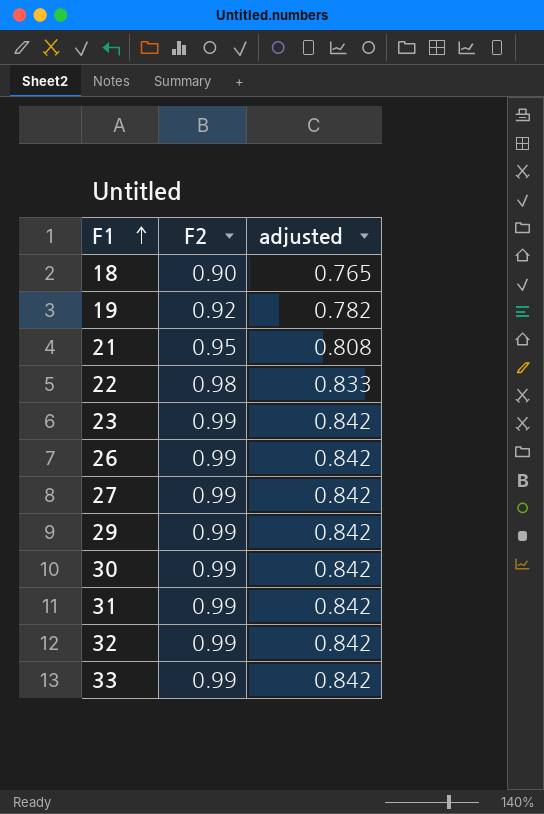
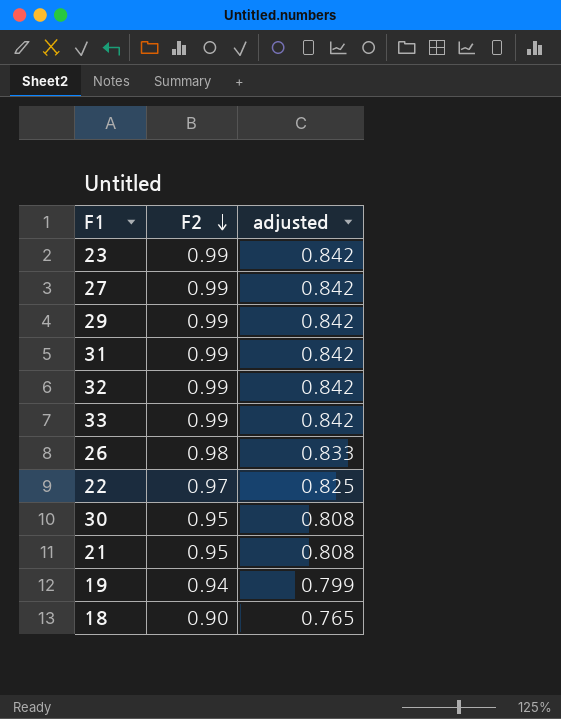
row order: F1 ascending -> F2 descending
26 | F2: 0.99 -> 0.98
26 | adjusted: 0.842 -> 0.833
22 | F2: 0.98 -> 0.97
22 | adjusted: 0.833 -> 0.825
30 | F2: 0.99 -> 0.95
30 | adjusted: 0.842 -> 0.808
19 | F2: 0.92 -> 0.94
19 | adjusted: 0.782 -> 0.799

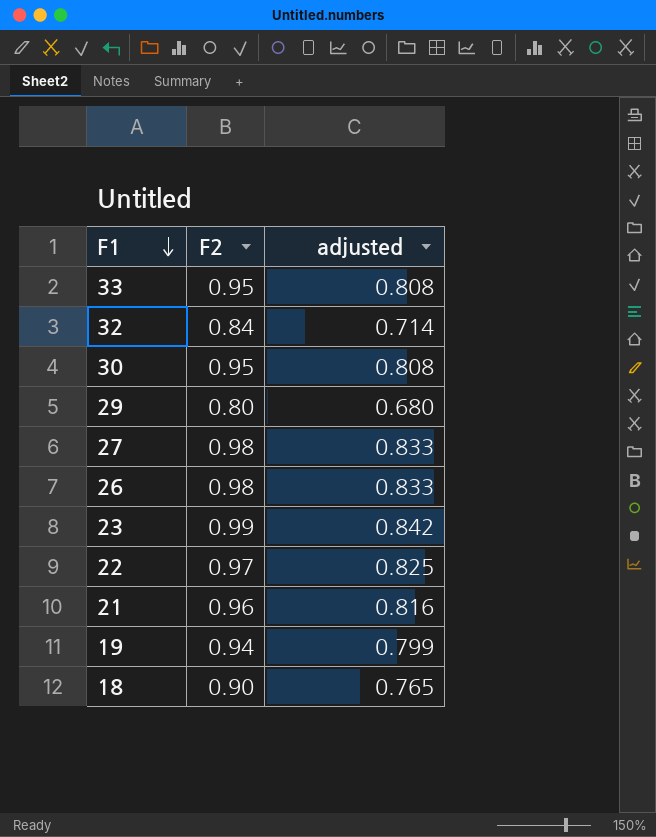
row order: F2 descending -> F1 descending
row 31: 0.99 | 0.842 -> none
33 | F2: 0.99 -> 0.95
33 | adjusted: 0.842 -> 0.808
32 | F2: 0.99 -> 0.84
32 | adjusted: 0.842 -> 0.714
29 | F2: 0.99 -> 0.80
29 | adjusted: 0.842 -> 0.680
27 | F2: 0.99 -> 0.98
27 | adjusted: 0.842 -> 0.833
21 | F2: 0.95 -> 0.96
21 | adjusted: 0.808 -> 0.816

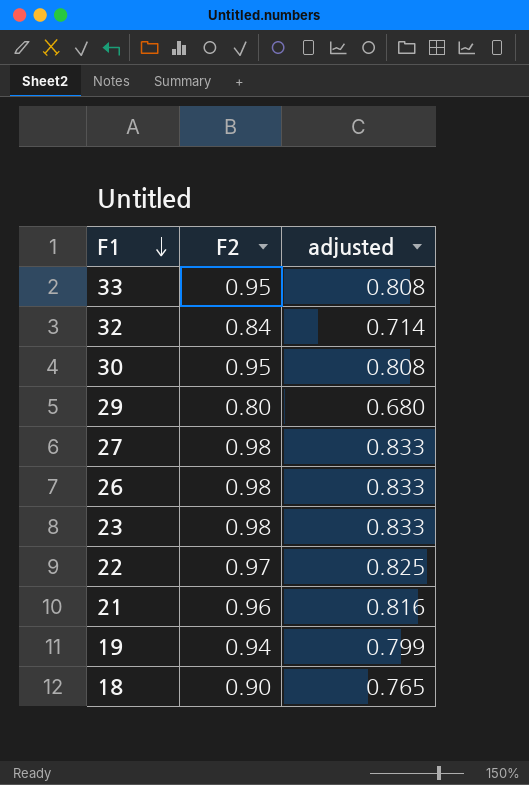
23 | F2: 0.99 -> 0.98
23 | adjusted: 0.842 -> 0.833

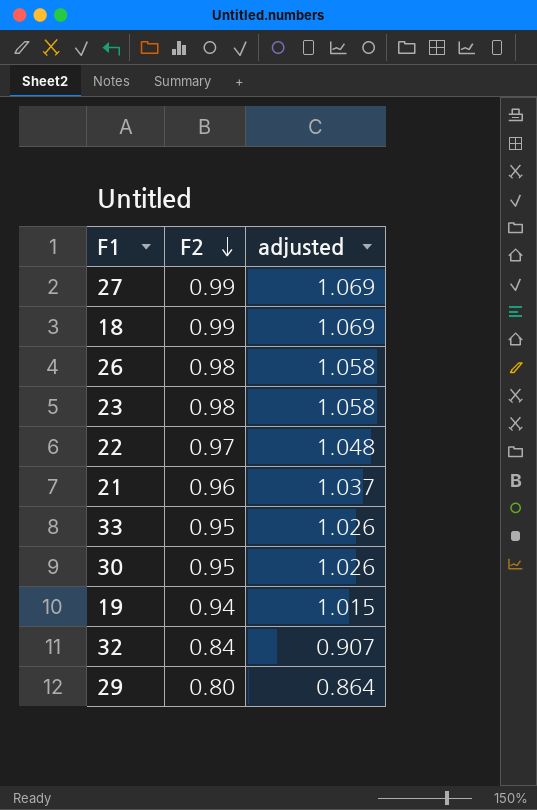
row order: F1 descending -> F2 descending
column adjusted | formula: [F2] * 0.85 -> [F2] * 1.08
27 | F2: 0.98 -> 0.99
18 | F2: 0.90 -> 0.99

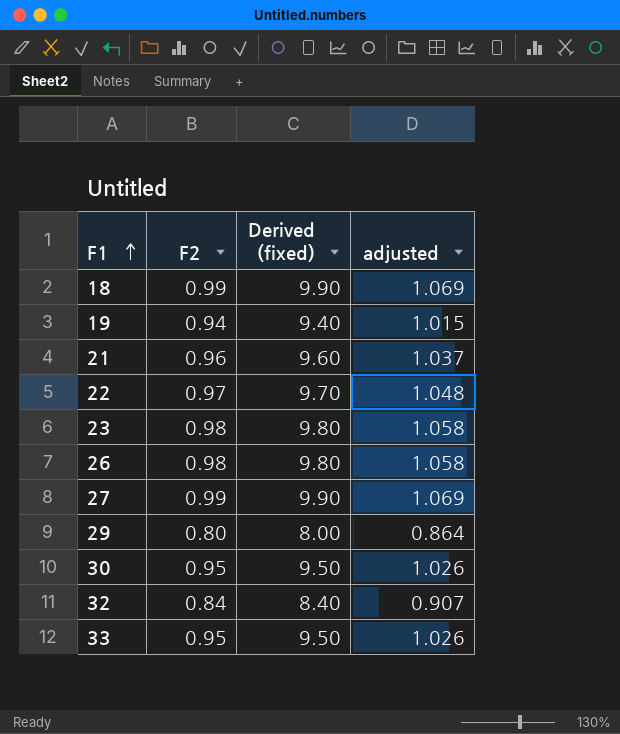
row order: F2 descending -> F1 ascending
column Derived (fixed) | formula: none -> [F2] * 10

